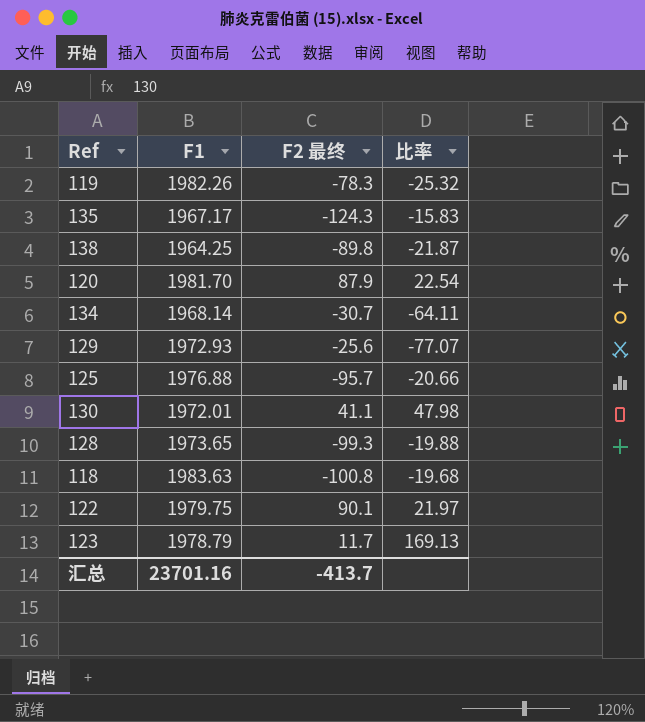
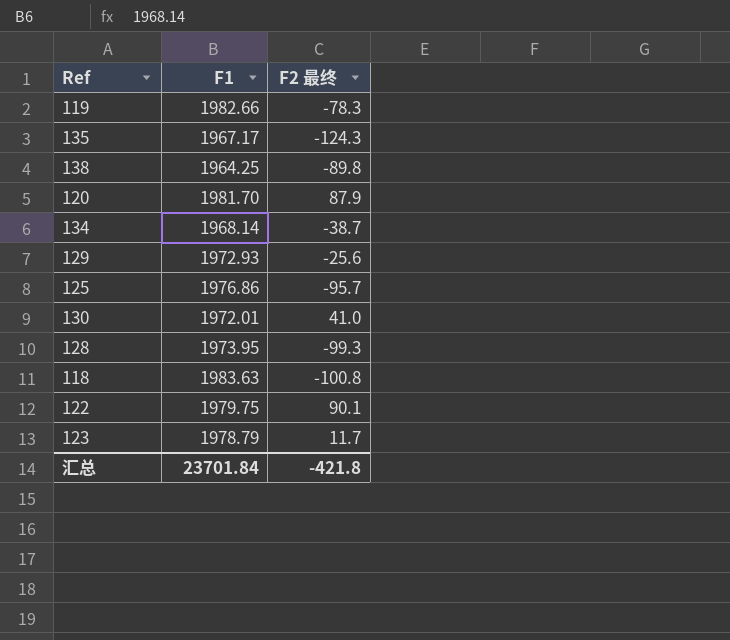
column 比率 | formula: [F1] / [F2 最终] -> none
119 | F1: 1982.26 -> 1982.66
134 | F2 最终: -30.7 -> -38.7
125 | F1: 1976.88 -> 1976.86
130 | F2 最终: 41.1 -> 41.0
128 | F1: 1973.65 -> 1973.95
汇总 | F1: 23701.16 -> 23701.84
汇总 | F2 最终: -413.7 -> -421.8

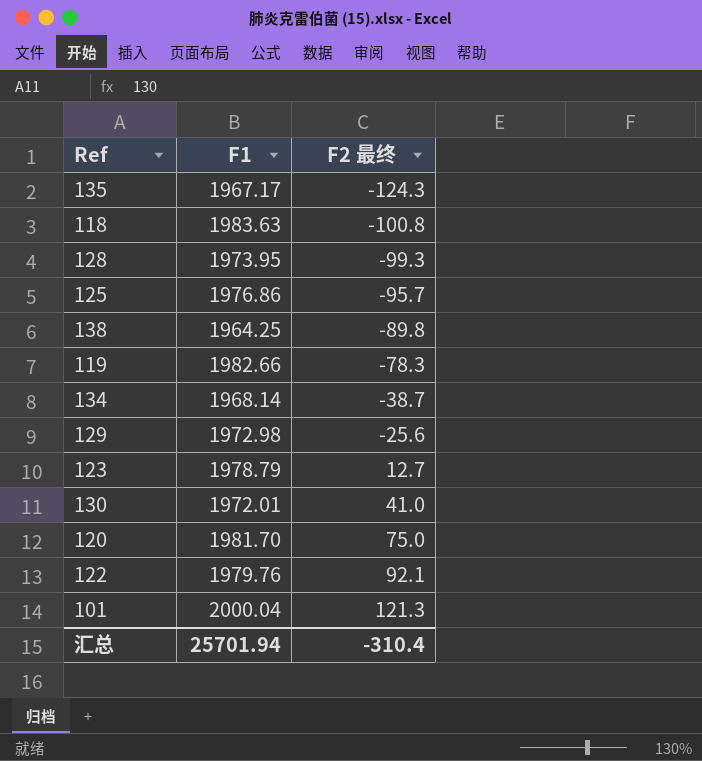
row order: none -> F2 最终 ascending
129 | F1: 1972.93 -> 1972.98
123 | F2 最终: 11.7 -> 12.7
120 | F2 最终: 87.9 -> 75.0
122 | F1: 1979.75 -> 1979.76
122 | F2 最终: 90.1 -> 92.1
row 101: none -> 2000.04 | 121.3
汇总 | F1: 23701.84 -> 25701.94
汇总 | F2 最终: -421.8 -> -310.4

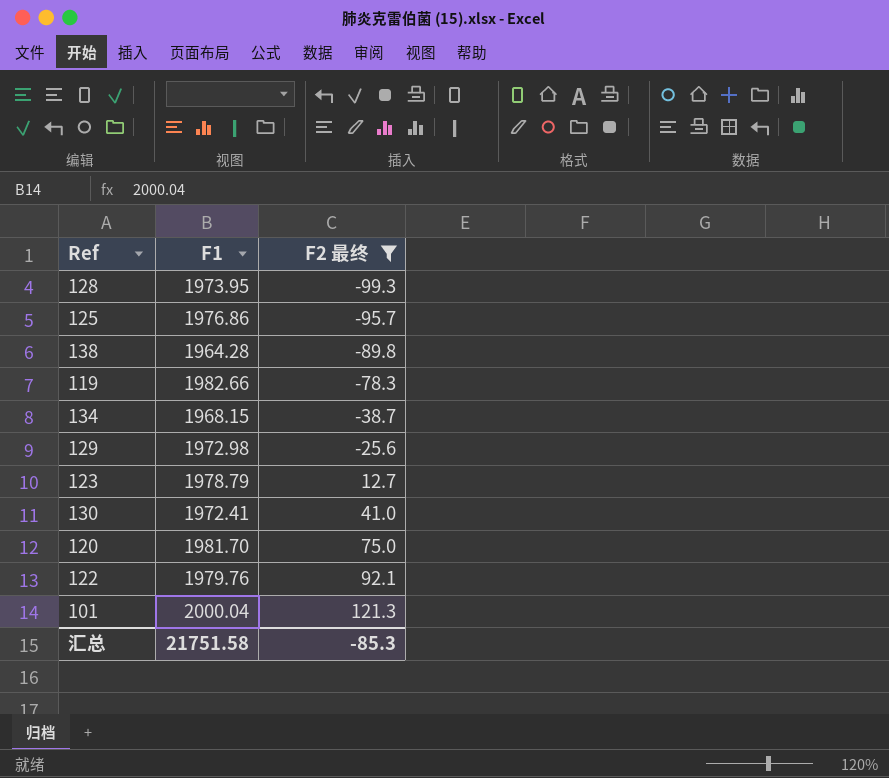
filter: none -> F2 最终 >= -99.3
138 | F1: 1964.25 -> 1964.28
134 | F1: 1968.14 -> 1968.15
130 | F1: 1972.01 -> 1972.41
汇总 | F1: 25701.94 -> 21751.58
汇总 | F2 最终: -310.4 -> -85.3

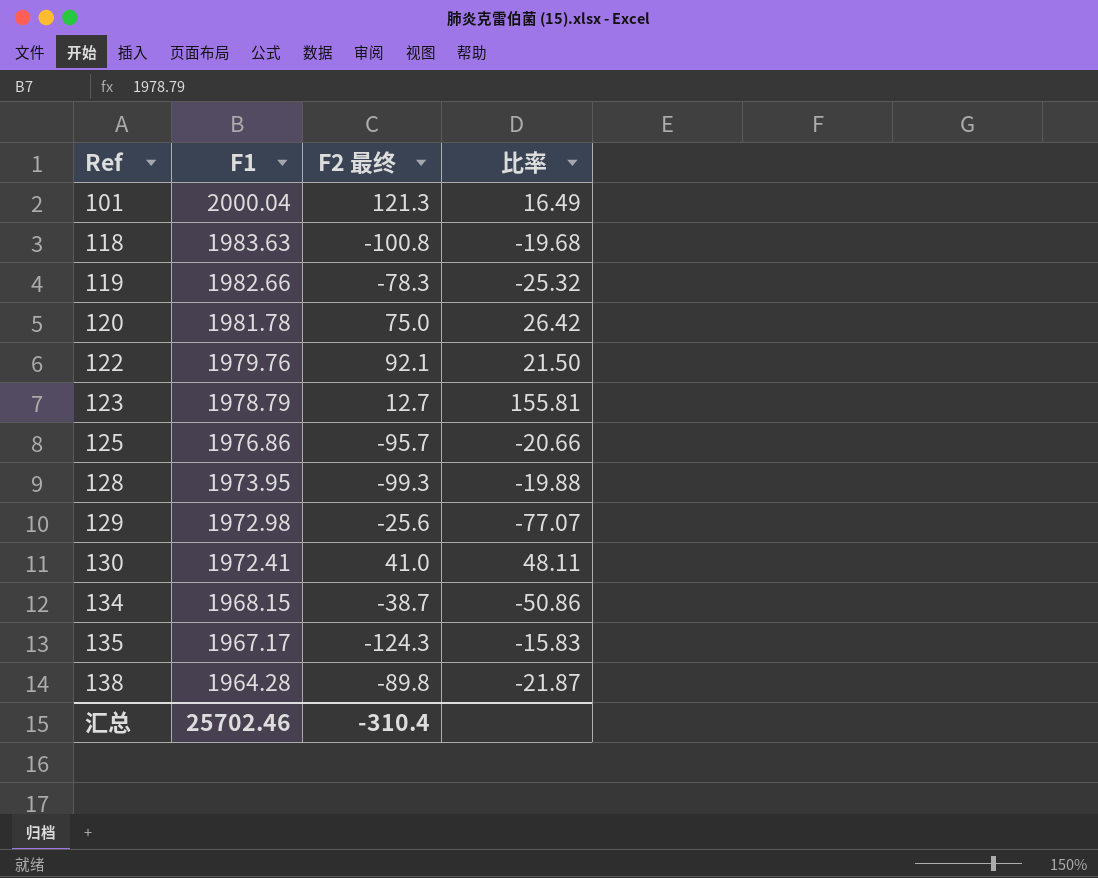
filter: F2 最终 >= -99.3 -> none
row order: F2 最终 ascending -> Ref ascending
column 比率 | formula: none -> [F1] / [F2 最终]
120 | F1: 1981.70 -> 1981.78
汇总 | F1: 21751.58 -> 25702.46
汇总 | F2 最终: -85.3 -> -310.4

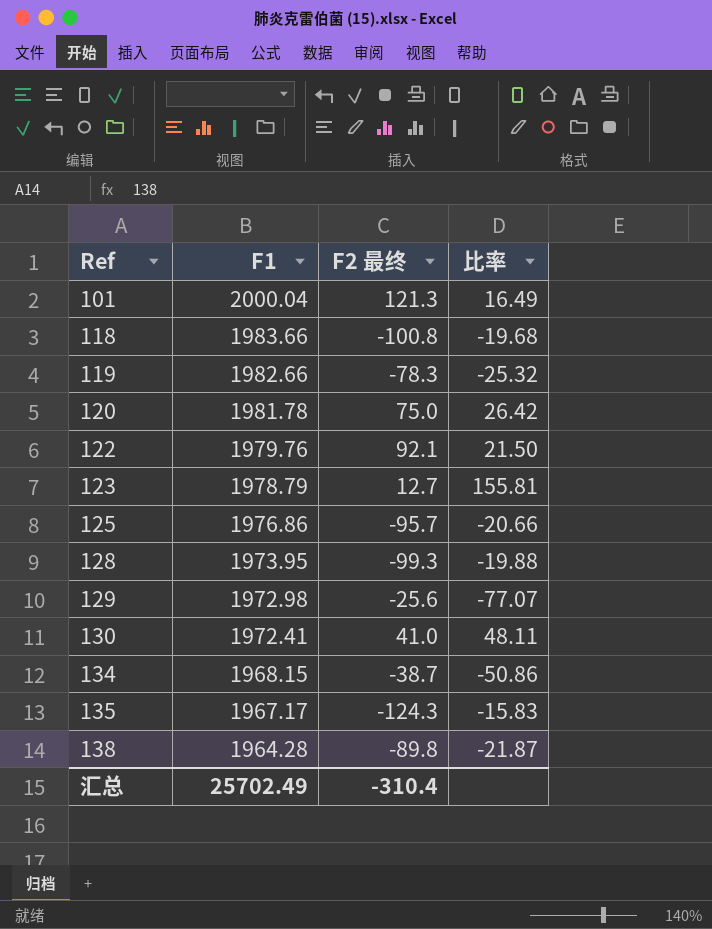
118 | F1: 1983.63 -> 1983.66
汇总 | F1: 25702.46 -> 25702.49

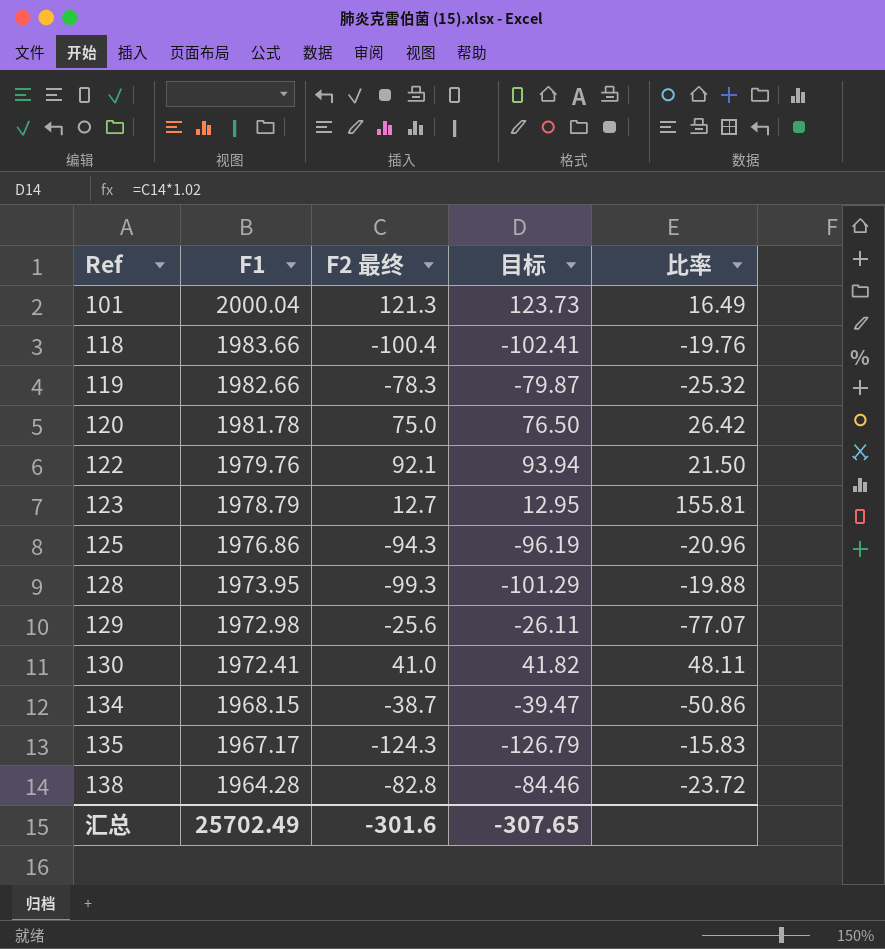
column 目标 | formula: none -> [F2 最终] * 1.02
118 | F2 最终: -100.8 -> -100.4
118 | 比率: -19.68 -> -19.76
125 | F2 最终: -95.7 -> -94.3
125 | 比率: -20.66 -> -20.96
138 | F2 最终: -89.8 -> -82.8
138 | 比率: -21.87 -> -23.72
汇总 | F2 最终: -310.4 -> -301.6

